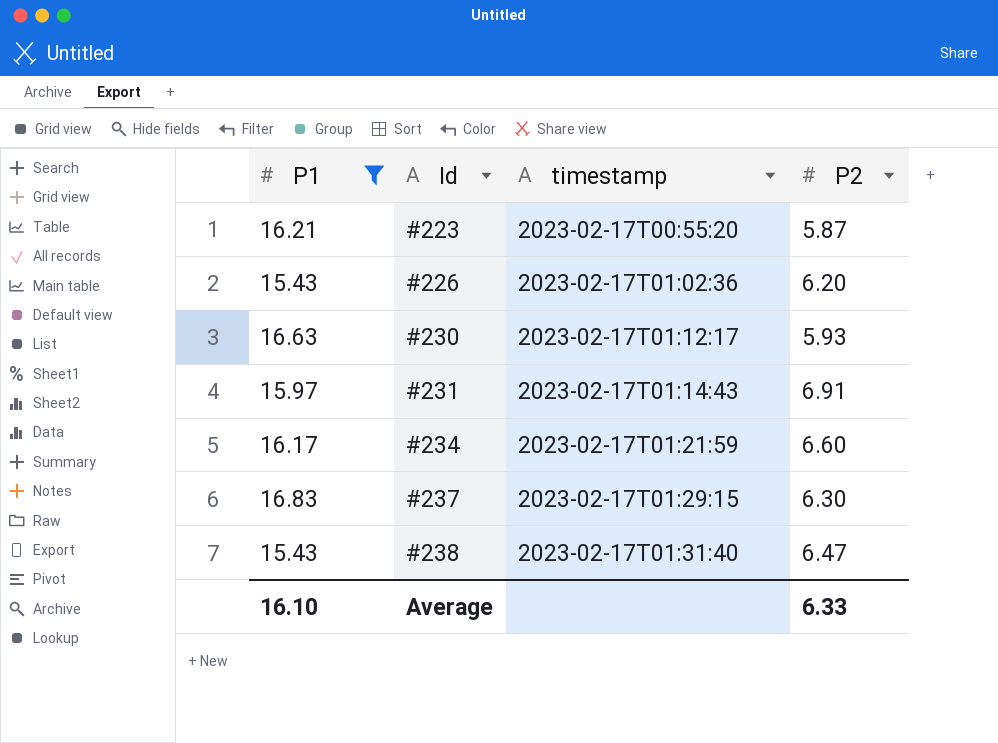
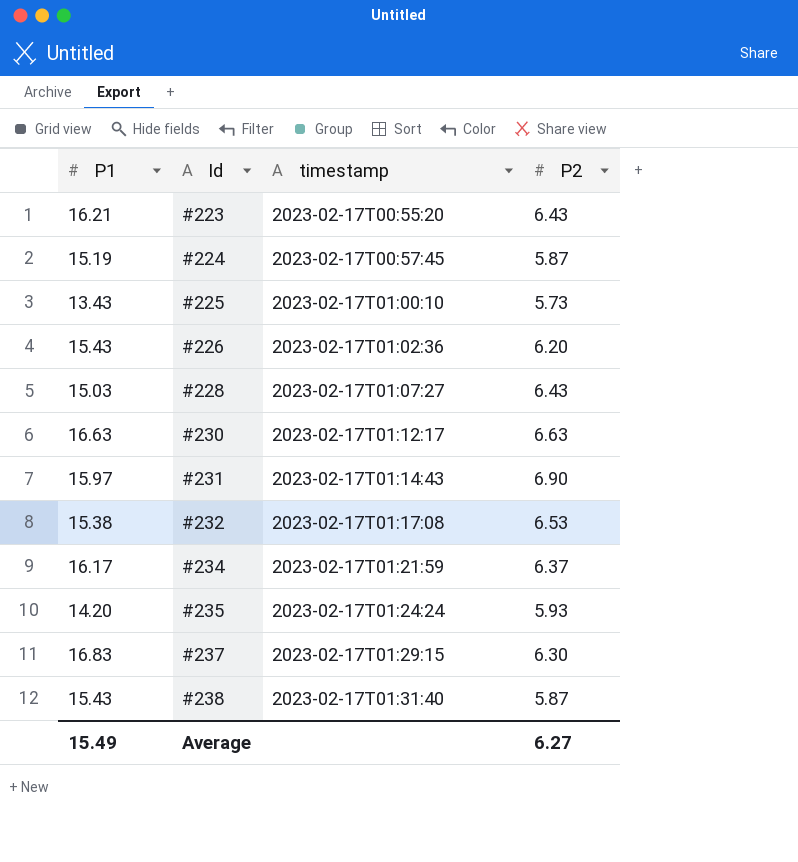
filter: P1 >= 15.43 -> none
#223 | P2: 5.87 -> 6.43
#230 | P2: 5.93 -> 6.63
#231 | P2: 6.91 -> 6.90
#234 | P2: 6.60 -> 6.37
#238 | P2: 6.47 -> 5.87
Average | P1: 16.10 -> 15.49
Average | P2: 6.33 -> 6.27

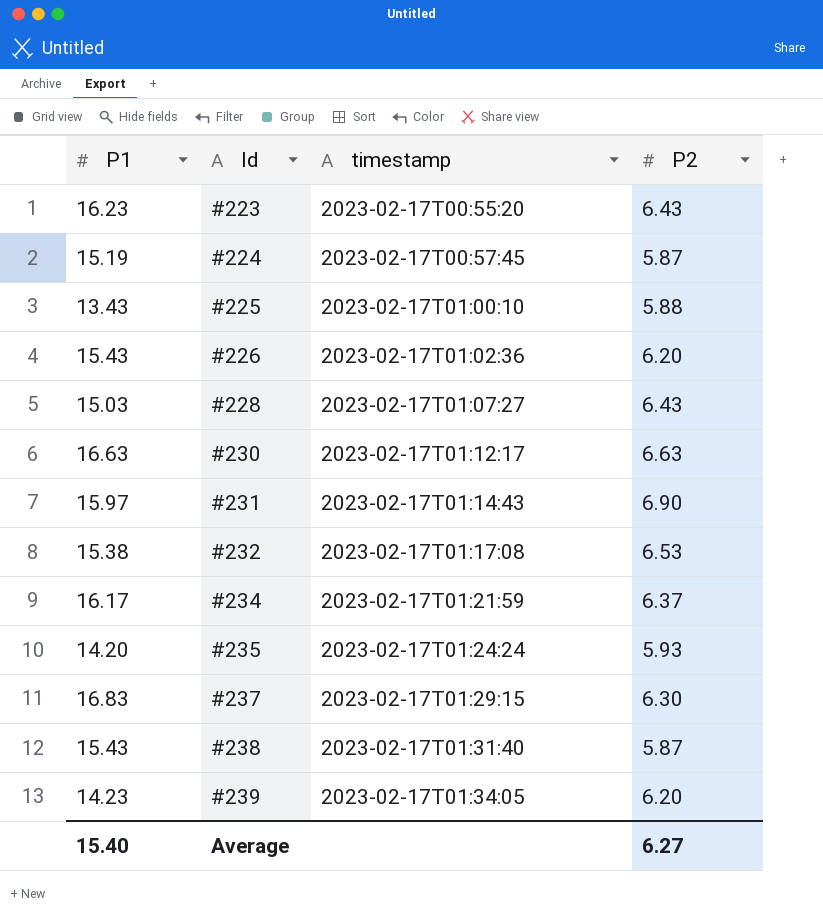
#223 | P1: 16.21 -> 16.23
#225 | P2: 5.73 -> 5.88
row #239: none -> 14.23 | 2023-02-17T01:34:05 | 6.20
Average | P1: 15.49 -> 15.40

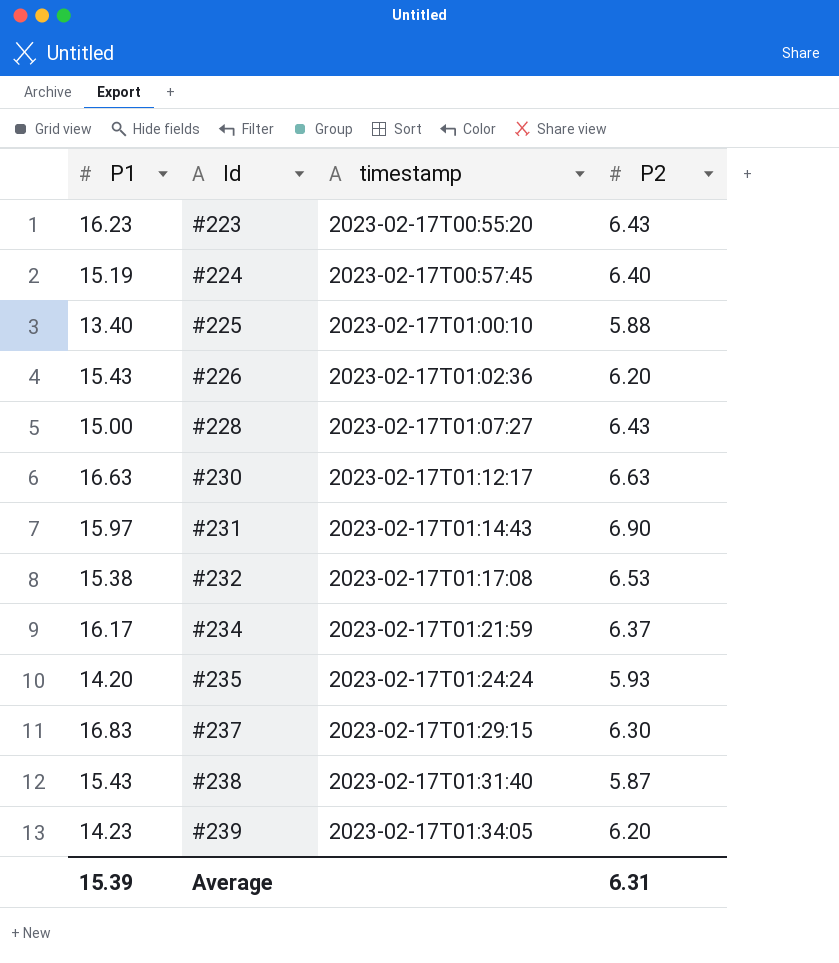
#224 | P2: 5.87 -> 6.40
#225 | P1: 13.43 -> 13.40
#228 | P1: 15.03 -> 15.00
Average | P1: 15.40 -> 15.39
Average | P2: 6.27 -> 6.31

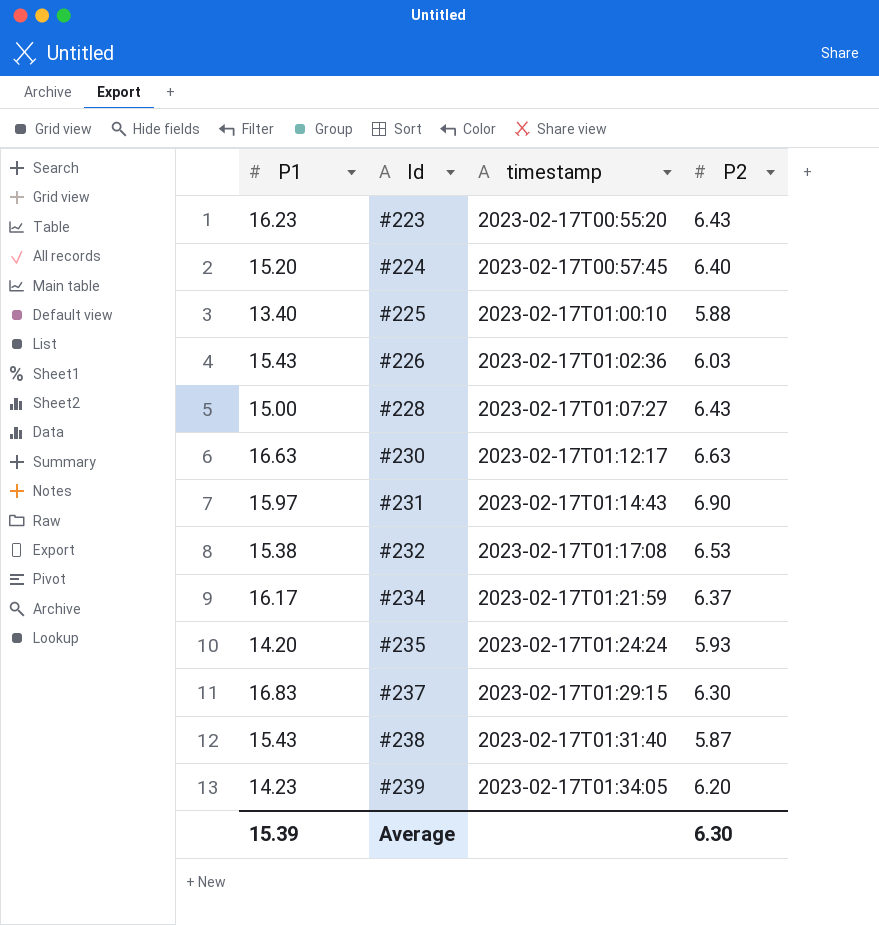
#224 | P1: 15.19 -> 15.20
#226 | P2: 6.20 -> 6.03
Average | P2: 6.31 -> 6.30

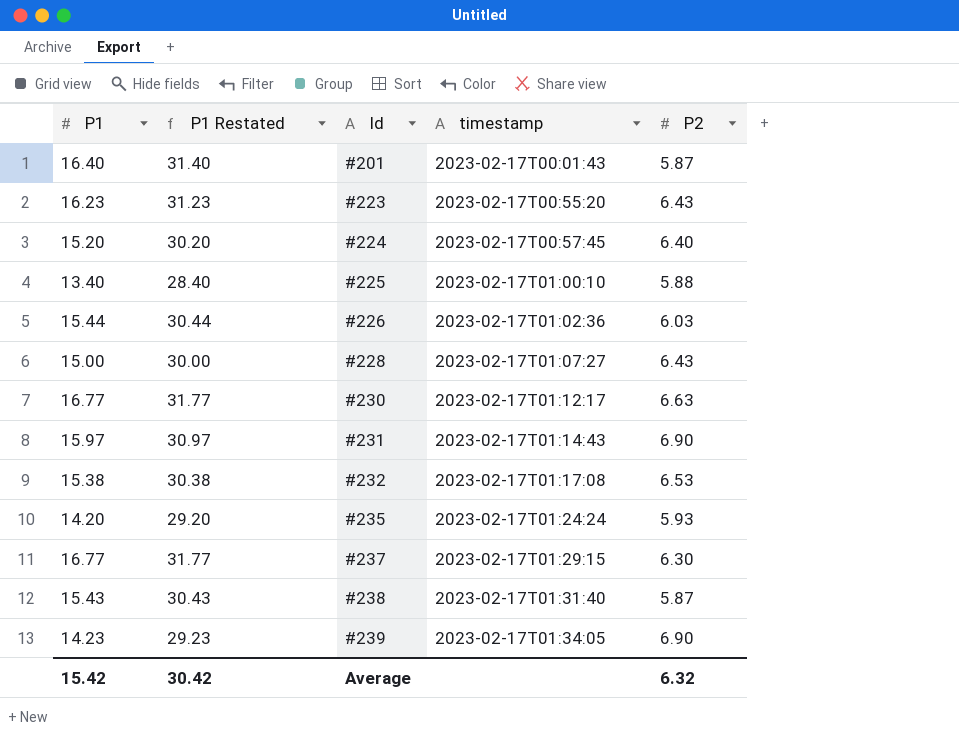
column P1 Restated | formula: none -> [P1] + 15
row #234: 16.17 | 2023-02-17T01:21:59 | 6.37 -> none
row #201: none -> 16.40 | 31.40 | 2023-02-17T00:01:43 | 5.87
#226 | P1: 15.43 -> 15.44
#230 | P1: 16.63 -> 16.77
#237 | P1: 16.83 -> 16.77
#239 | P2: 6.20 -> 6.90
Average | P1: 15.39 -> 15.42
Average | P2: 6.30 -> 6.32

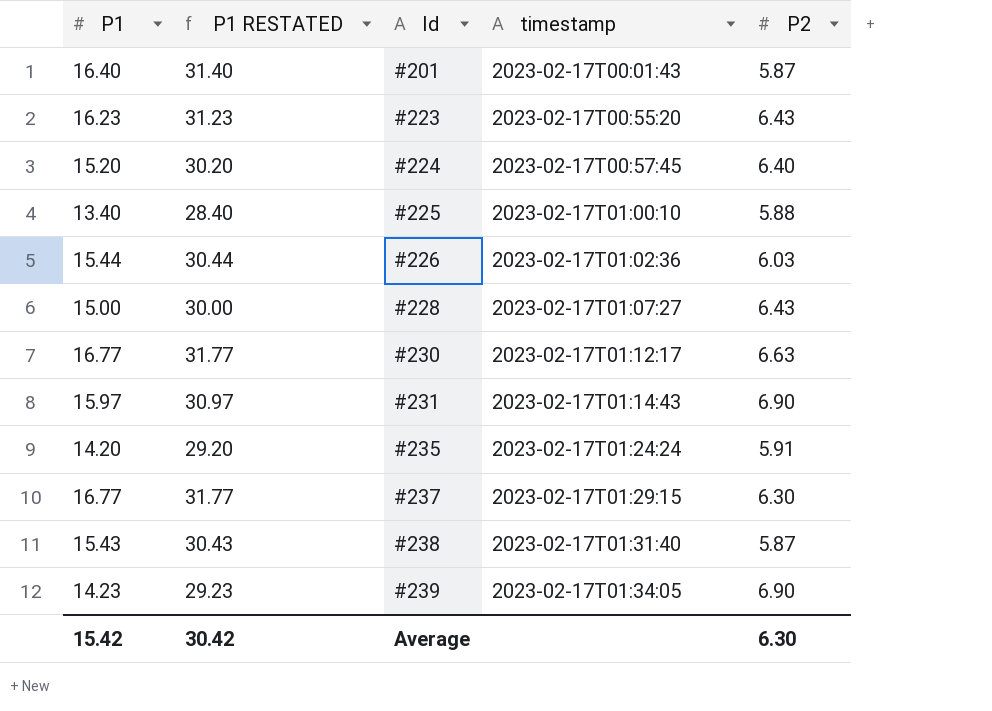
column name: P1 Restated -> P1 RESTATED
row #232: 15.38 | 30.38 | 2023-02-17T01:17:08 | 6.53 -> none
#235 | P2: 5.93 -> 5.91
Average | P2: 6.32 -> 6.30

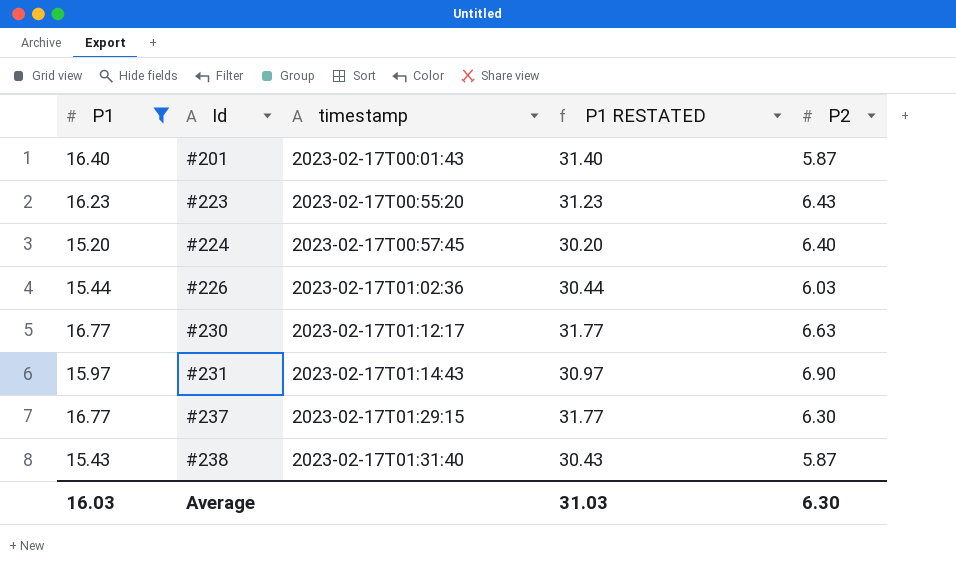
filter: none -> P1 >= 15.20
column P1 RESTATED | position: 2 -> 4
Average | P1: 15.42 -> 16.03
Average | P1 RESTATED: 30.42 -> 31.03

